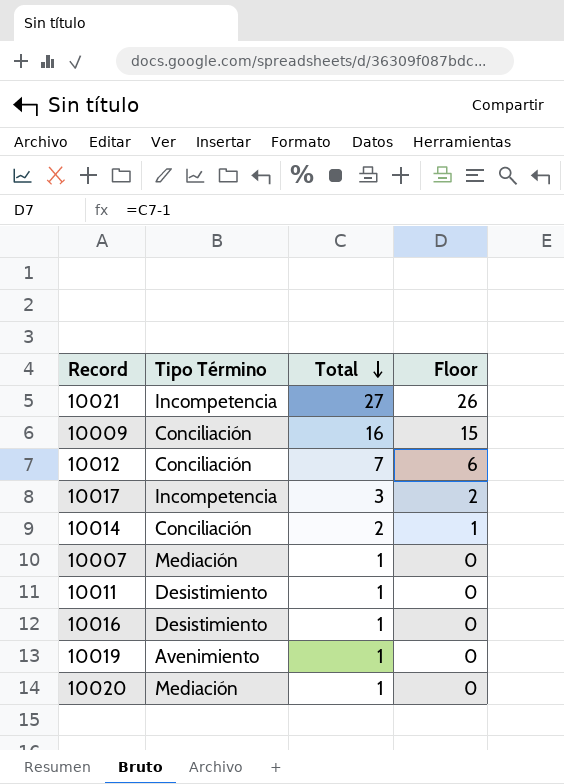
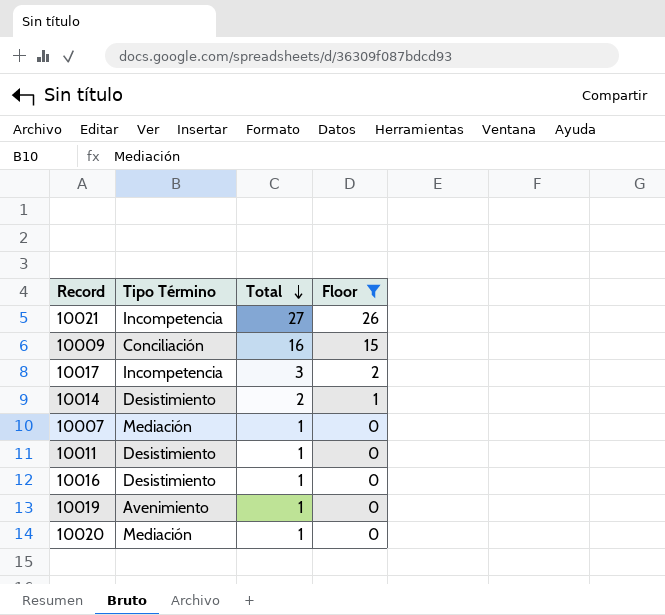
filter: none -> Floor != 6
10014 | Tipo Término: Conciliación -> Desistimiento

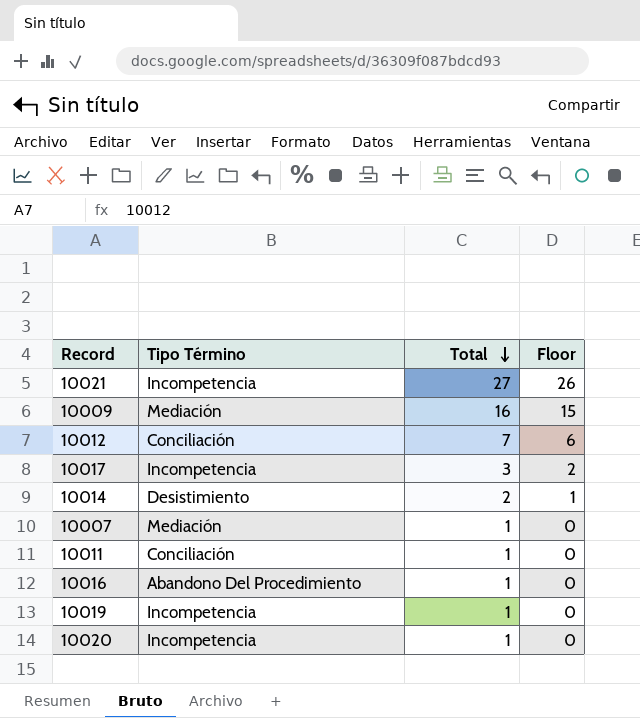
filter: Floor != 6 -> none
10009 | Tipo Término: Conciliación -> Mediación
10011 | Tipo Término: Desistimiento -> Conciliación
10016 | Tipo Término: Desistimiento -> Abandono Del Procedimiento
10019 | Tipo Término: Avenimiento -> Incompetencia
10020 | Tipo Término: Mediación -> Incompetencia

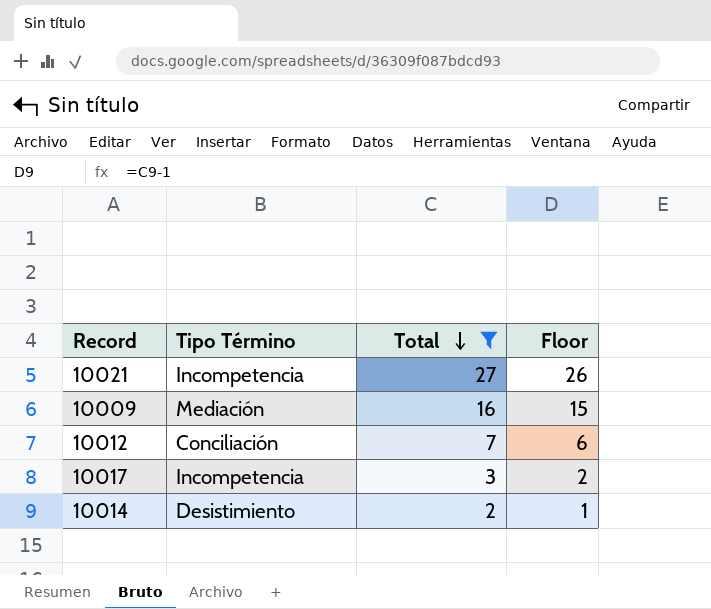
filter: none -> Total != 1

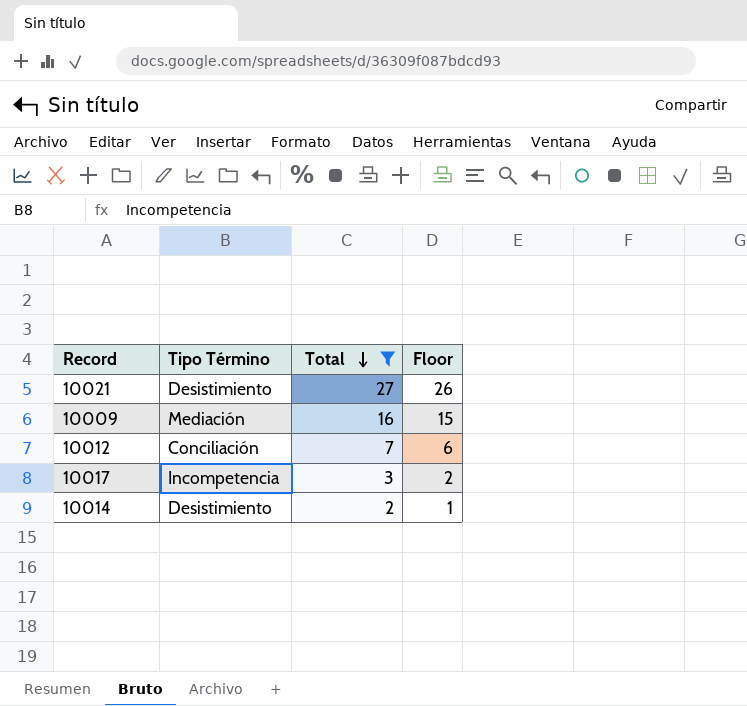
10021 | Tipo Término: Incompetencia -> Desistimiento

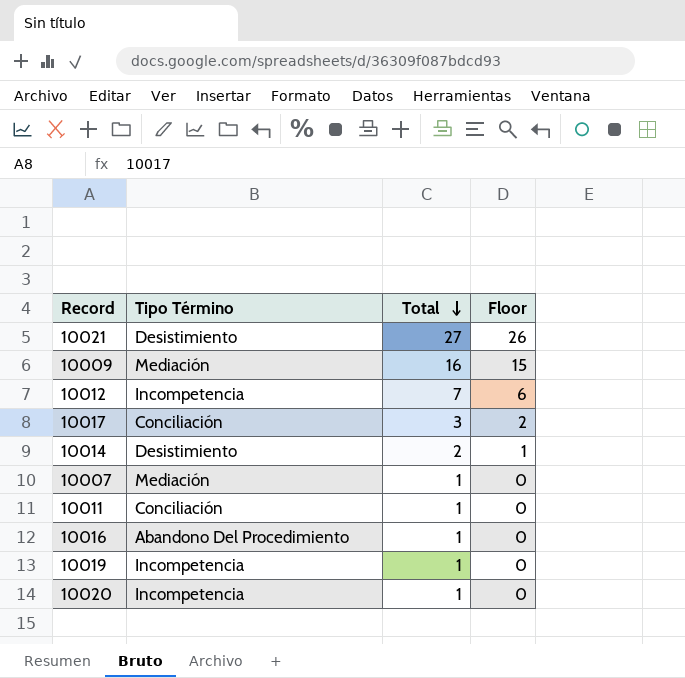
filter: Total != 1 -> none
10012 | Tipo Término: Conciliación -> Incompetencia
10017 | Tipo Término: Incompetencia -> Conciliación

